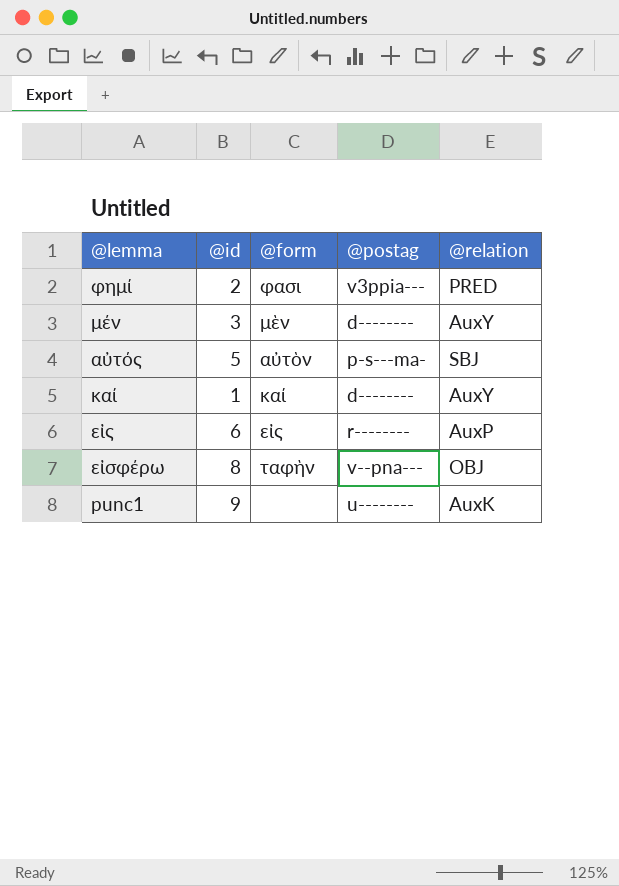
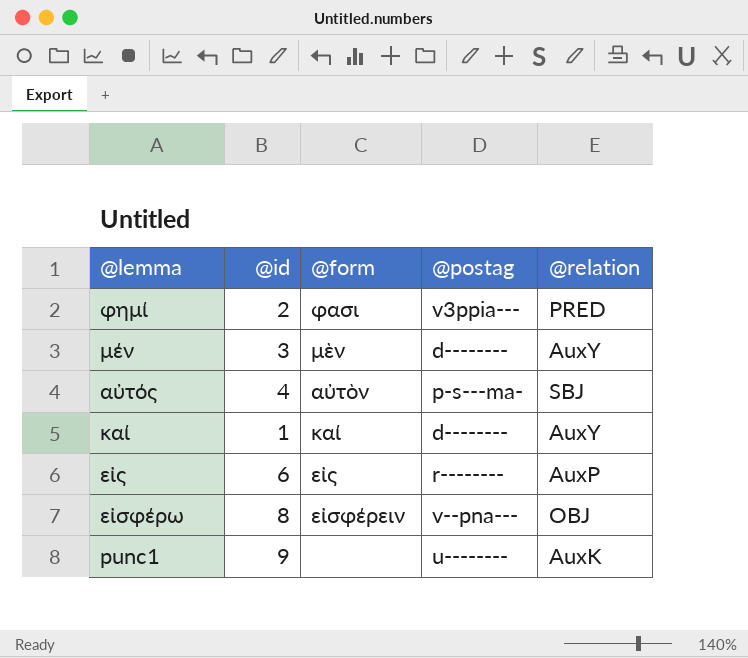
αὐτός | @id: 5 -> 4
εἰσφέρω | @form: ταφὴν -> εἰσφέρειν

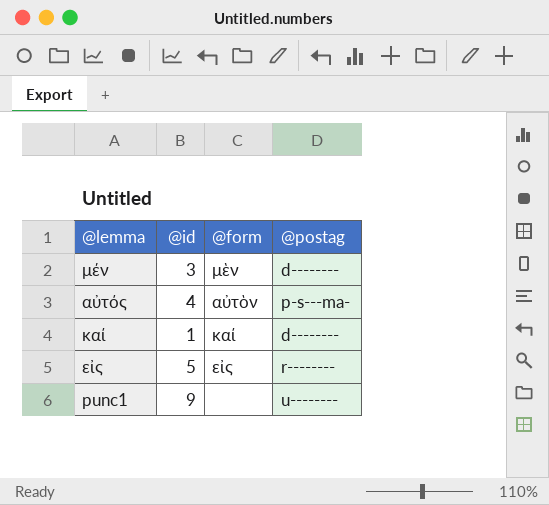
column @relation | position: 5 -> none
row φημί: 2 | φασι | v3ppia--- | PRED -> none
row εἰσφέρω: 8 | εἰσφέρειν | v--pna--- | OBJ -> none
εἰς | @id: 6 -> 5

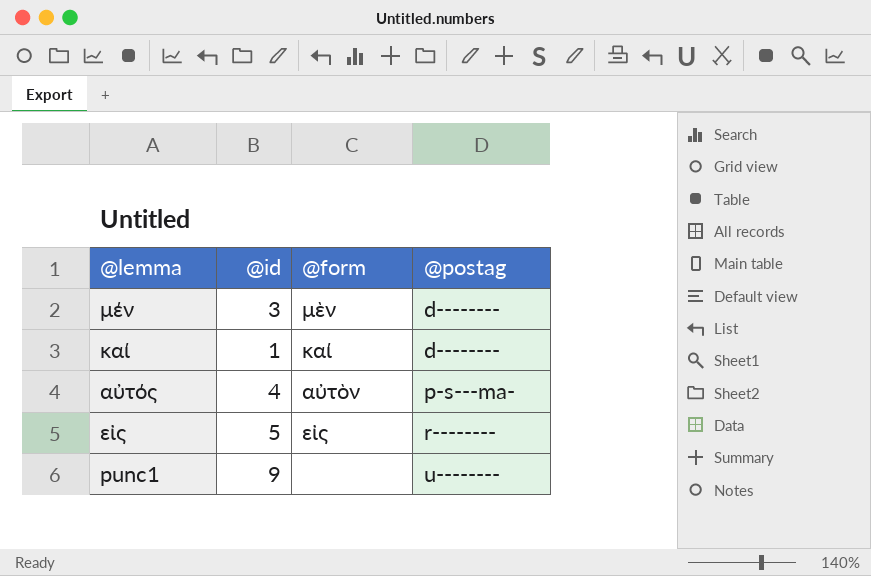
row order: none -> @postag ascending

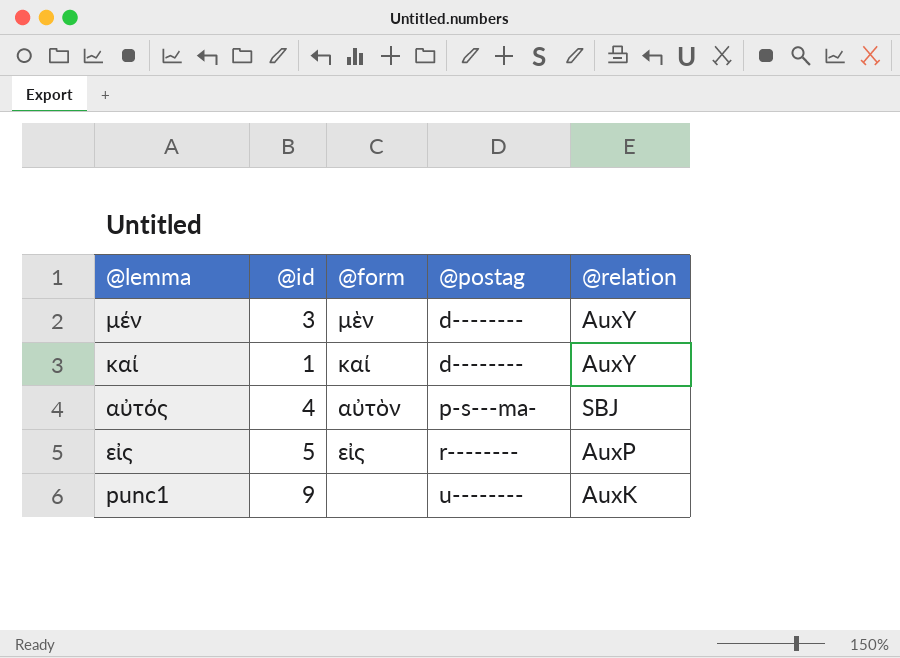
column @relation | position: none -> 5

